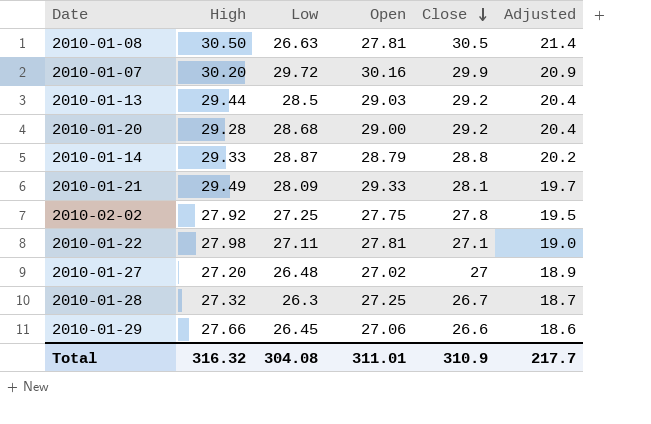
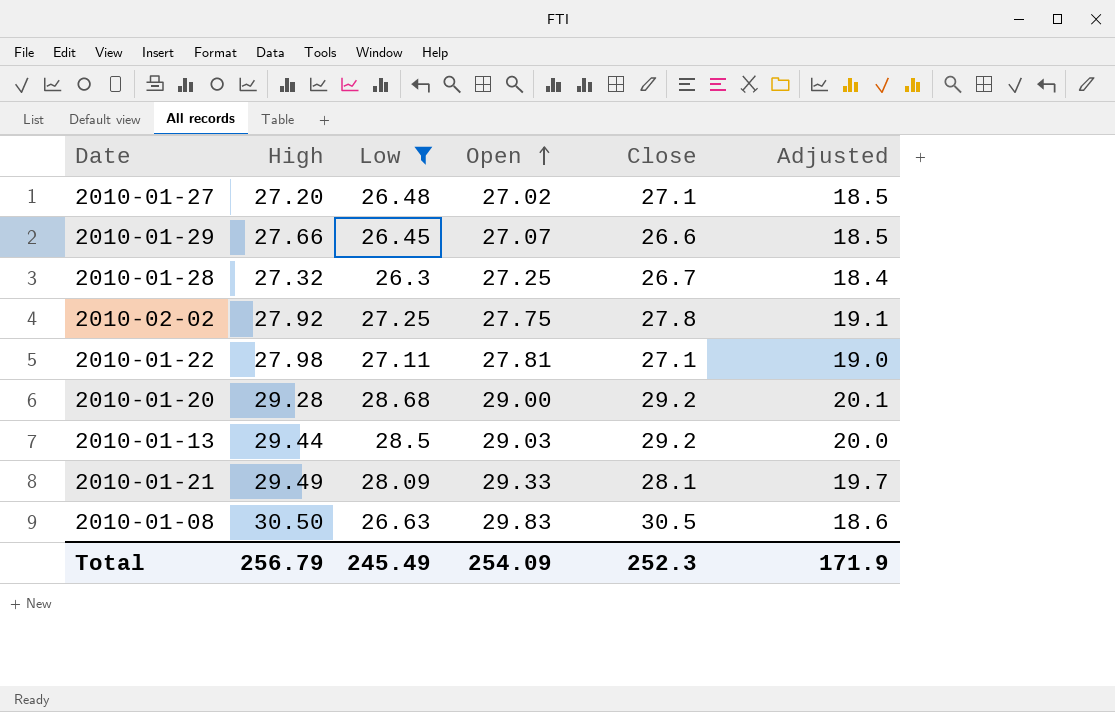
filter: none -> Low <= 28.68
row order: Close descending -> Open ascending
column Adjusted | formula: [Close] * 0.7 -> [Low] * 0.7
2010-01-27 | Close: 27 -> 27.1
2010-01-29 | Open: 27.06 -> 27.07
2010-01-08 | Open: 27.81 -> 29.83
Total | High: 316.32 -> 256.79
Total | Low: 304.08 -> 245.49
Total | Open: 311.01 -> 254.09
Total | Close: 310.9 -> 252.3
Total | Adjusted: 217.7 -> 171.9

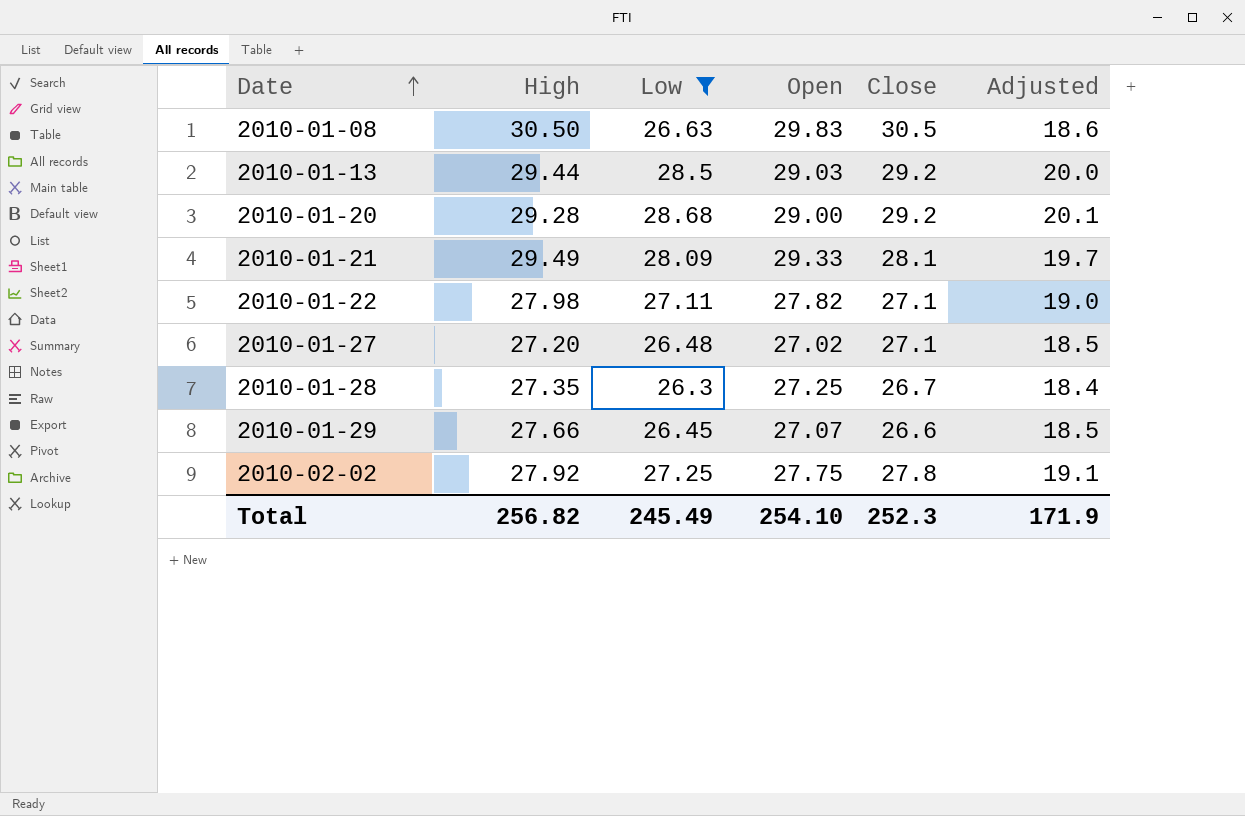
row order: Open ascending -> Date ascending
2010-01-22 | Open: 27.81 -> 27.82
2010-01-28 | High: 27.32 -> 27.35
Total | High: 256.79 -> 256.82
Total | Open: 254.09 -> 254.10

